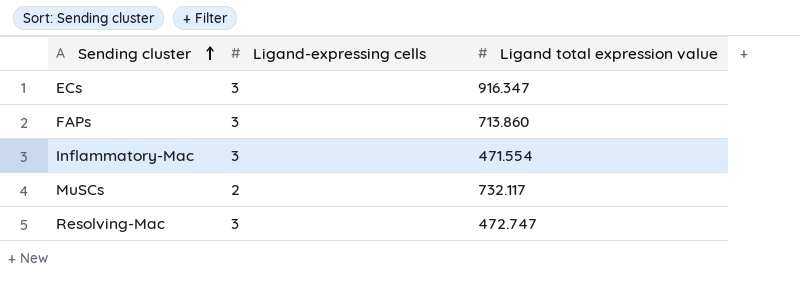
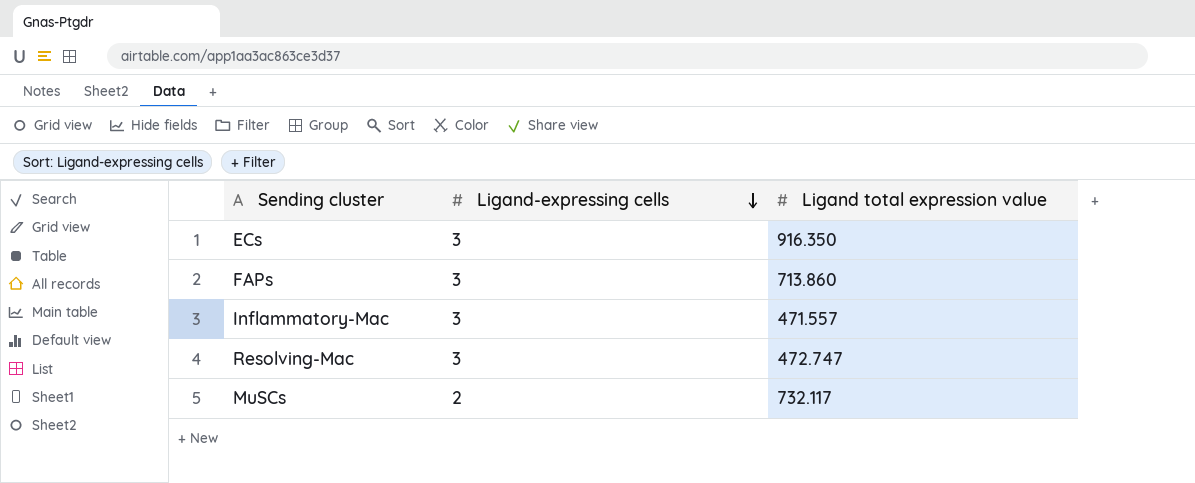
row order: Sending cluster ascending -> Ligand-expressing cells descending
ECs | Ligand total expression value: 916.347 -> 916.350
Inflammatory-Mac | Ligand total expression value: 471.554 -> 471.557

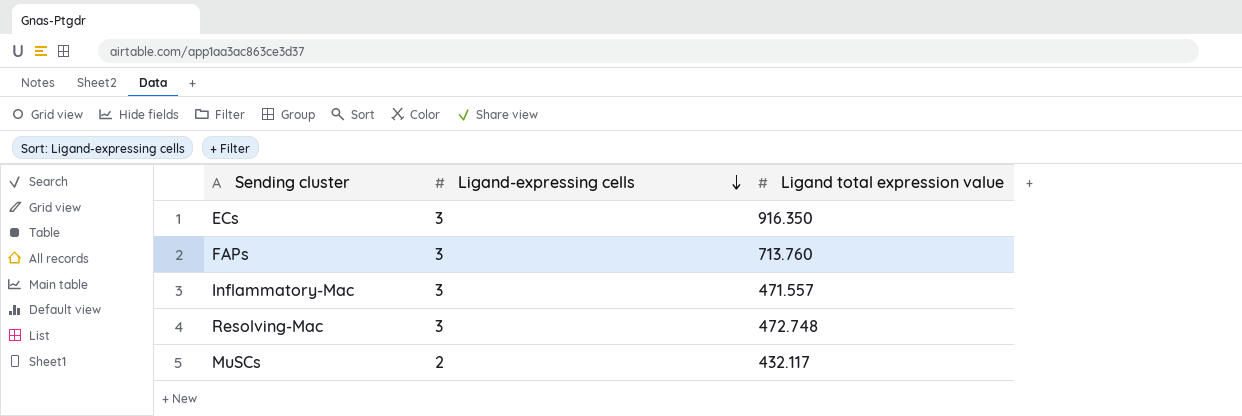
FAPs | Ligand total expression value: 713.860 -> 713.760
Resolving-Mac | Ligand total expression value: 472.747 -> 472.748
MuSCs | Ligand total expression value: 732.117 -> 432.117

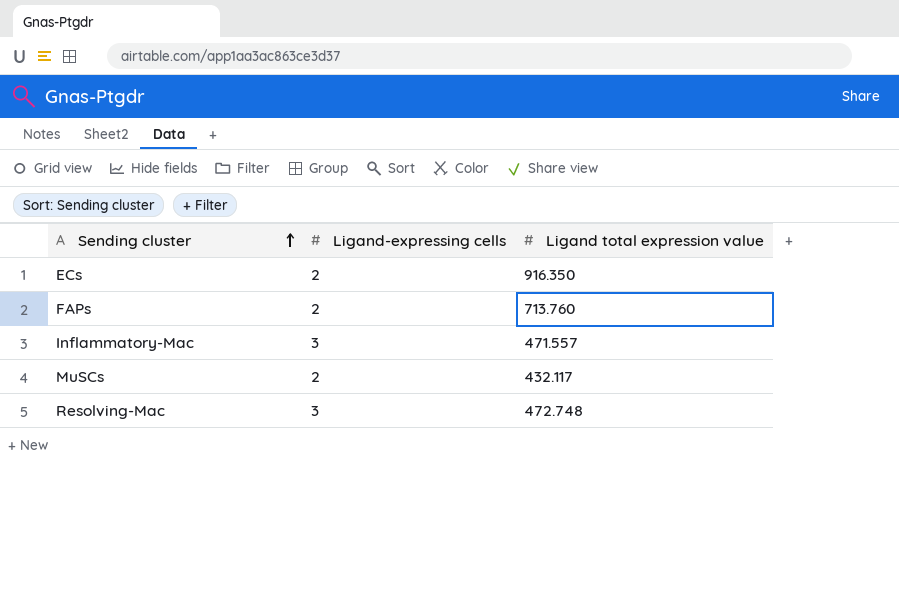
row order: Ligand-expressing cells descending -> Sending cluster ascending
ECs | Ligand-expressing cells: 3 -> 2
FAPs | Ligand-expressing cells: 3 -> 2

